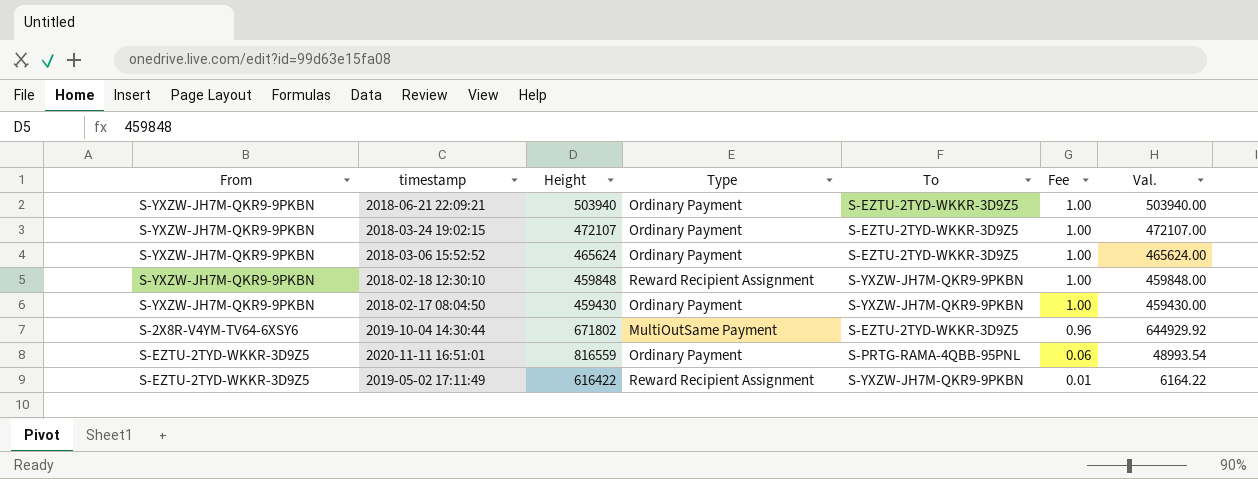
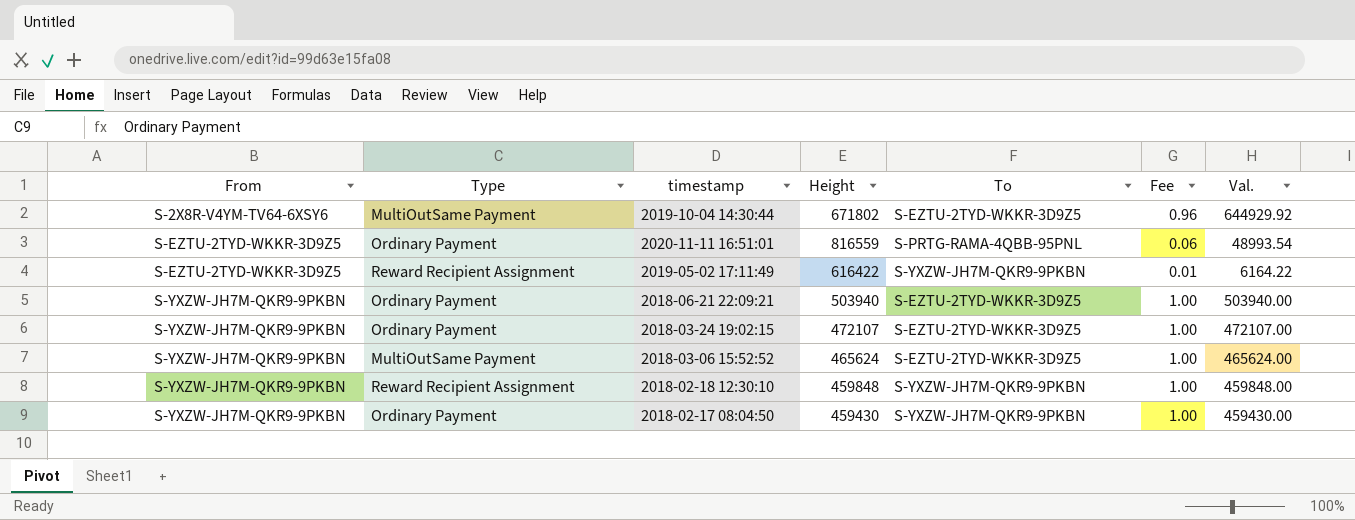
row order: Fee descending -> From ascending
column Type | position: 4 -> 2
2018-03-06 15:52:52 | Type: Ordinary Payment -> MultiOutSame Payment

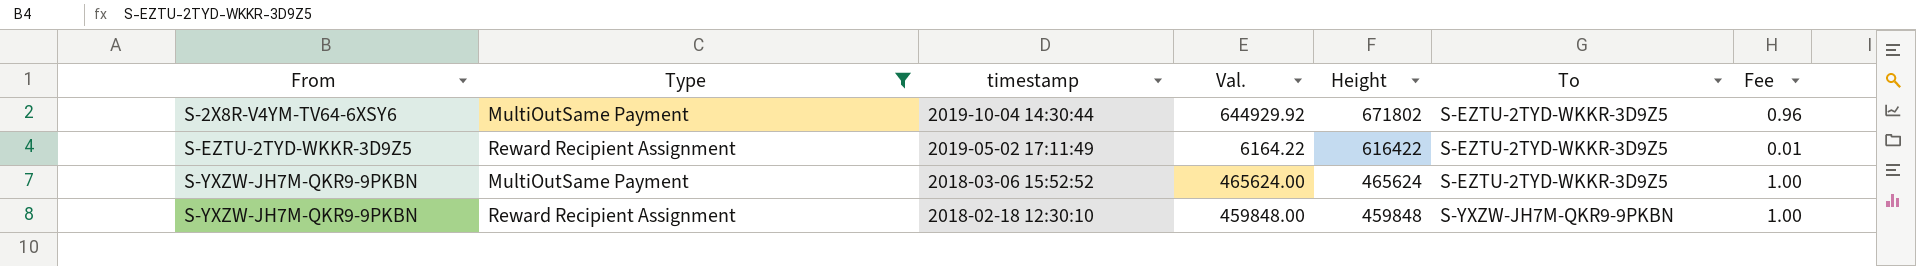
filter: none -> Type != Ordinary Payment
column Val. | position: 7 -> 4
2019-05-02 17:11:49 | To: S-YXZW-JH7M-QKR9-9PKBN -> S-EZTU-2TYD-WKKR-3D9Z5

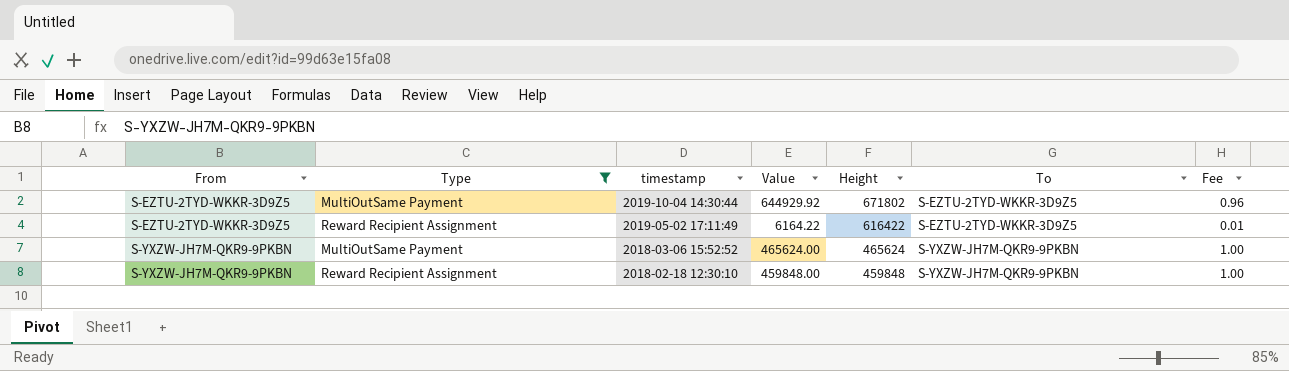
column name: Val. -> Value
2019-10-04 14:30:44 | From: S-2X8R-V4YM-TV64-6XSY6 -> S-EZTU-2TYD-WKKR-3D9Z5
2018-03-06 15:52:52 | To: S-EZTU-2TYD-WKKR-3D9Z5 -> S-YXZW-JH7M-QKR9-9PKBN

